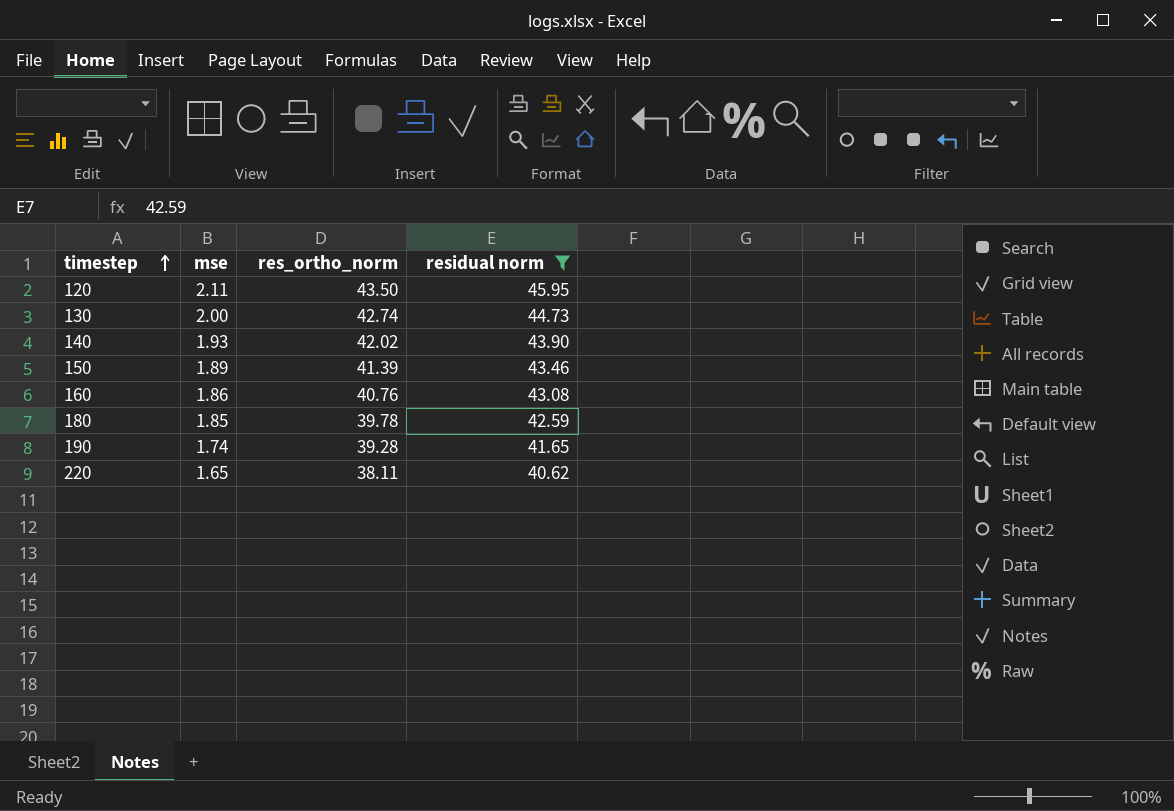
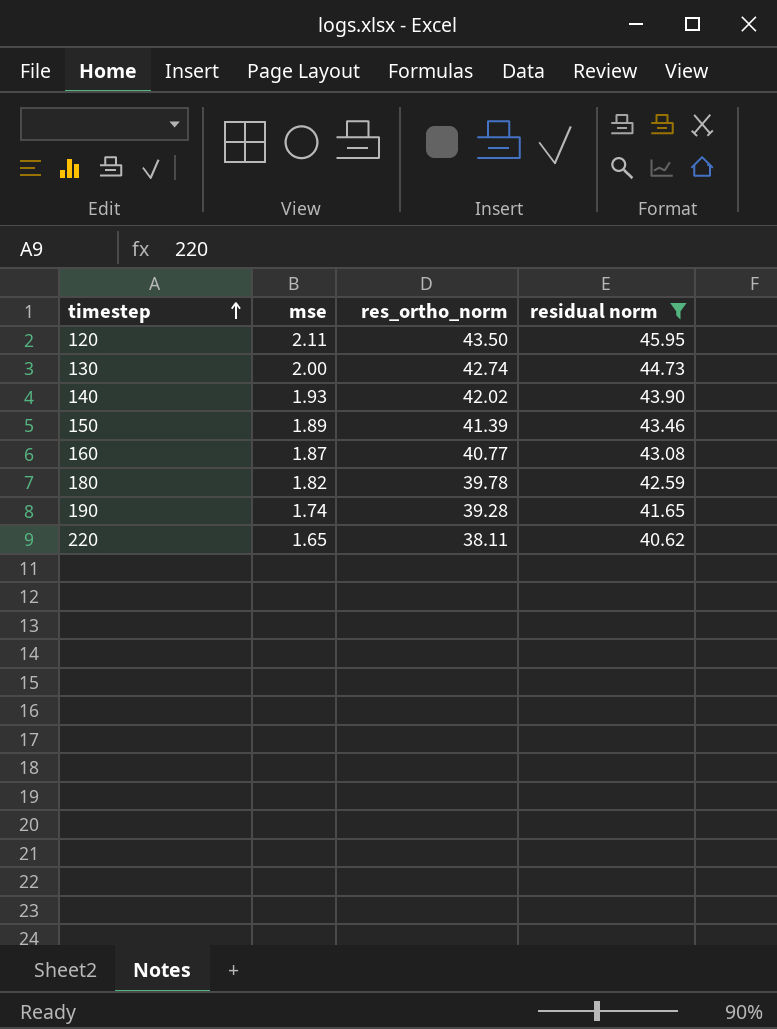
160 | mse: 1.86 -> 1.87
160 | res_ortho_norm: 40.76 -> 40.77
180 | mse: 1.85 -> 1.82

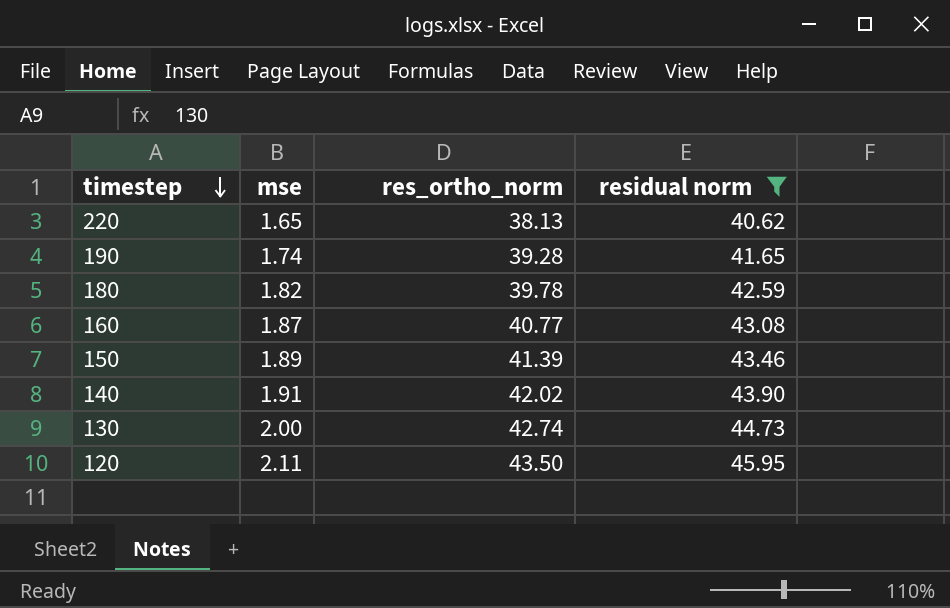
row order: timestep ascending -> timestep descending
220 | res_ortho_norm: 38.11 -> 38.13
140 | mse: 1.93 -> 1.91

